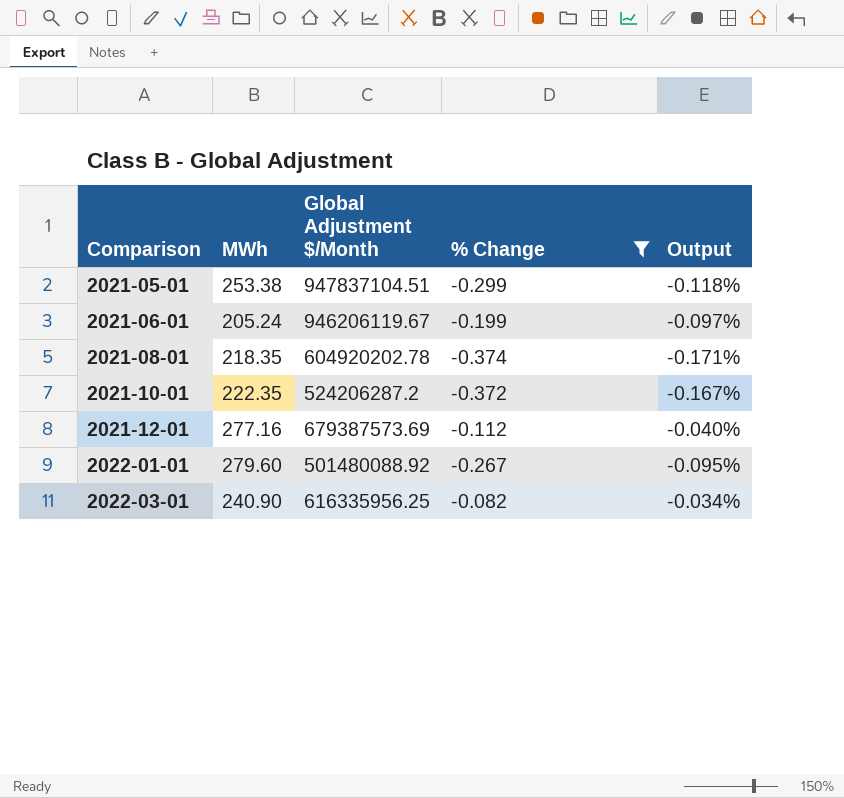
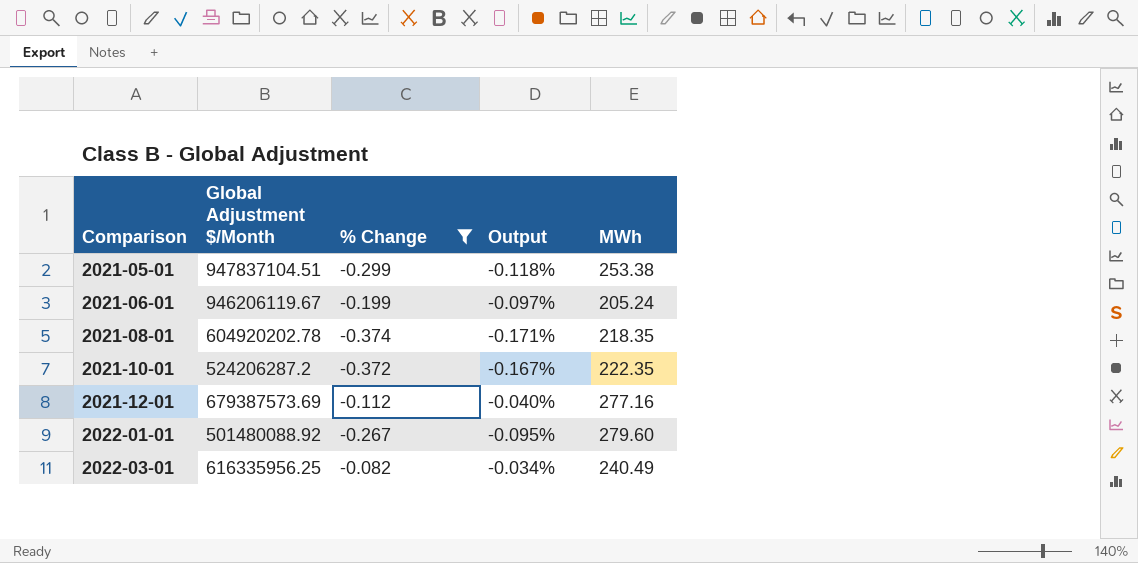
column MWh | position: 2 -> 5
2022-03-01 | MWh: 240.90 -> 240.49

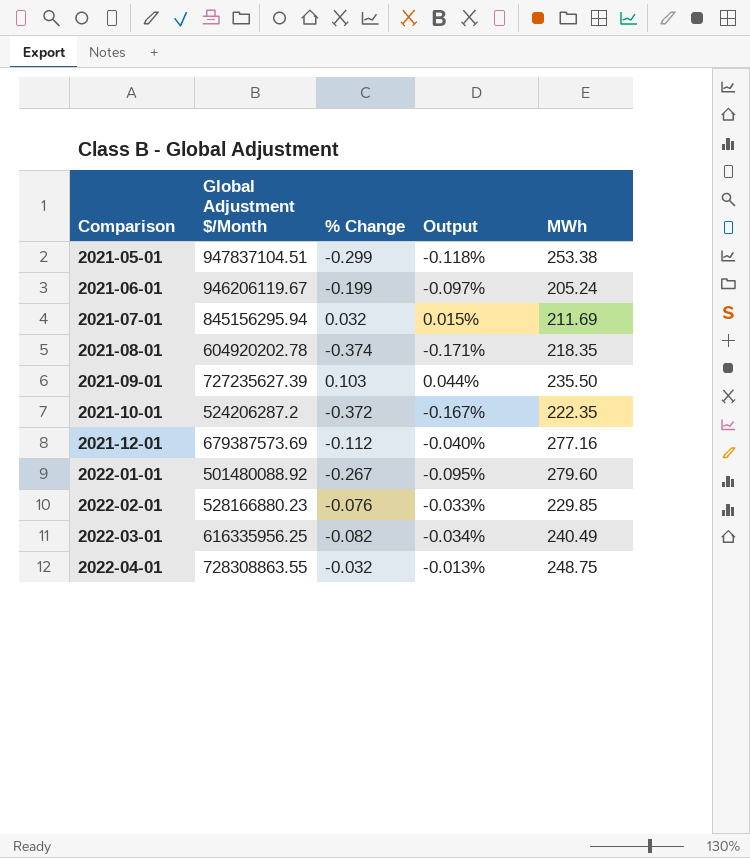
filter: % Change <= -0.082 -> none

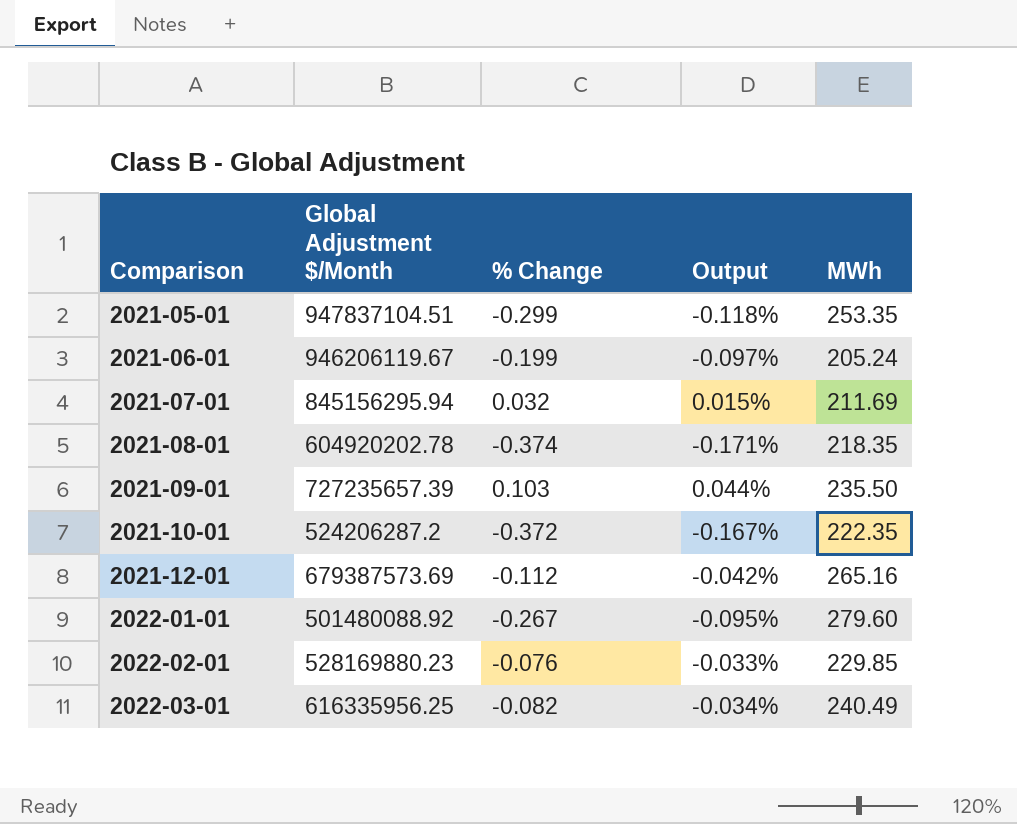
row 2022-04-01: 728308863.55 | -0.032 | -0.013% | 248.75 -> none
2021-05-01 | MWh: 253.38 -> 253.35
2021-09-01 | Global Adjustment $/Month: 727235627.39 -> 727235657.39
2021-12-01 | Output: -0.040% -> -0.042%
2021-12-01 | MWh: 277.16 -> 265.16
2022-02-01 | Global Adjustment $/Month: 528166880.23 -> 528169880.23

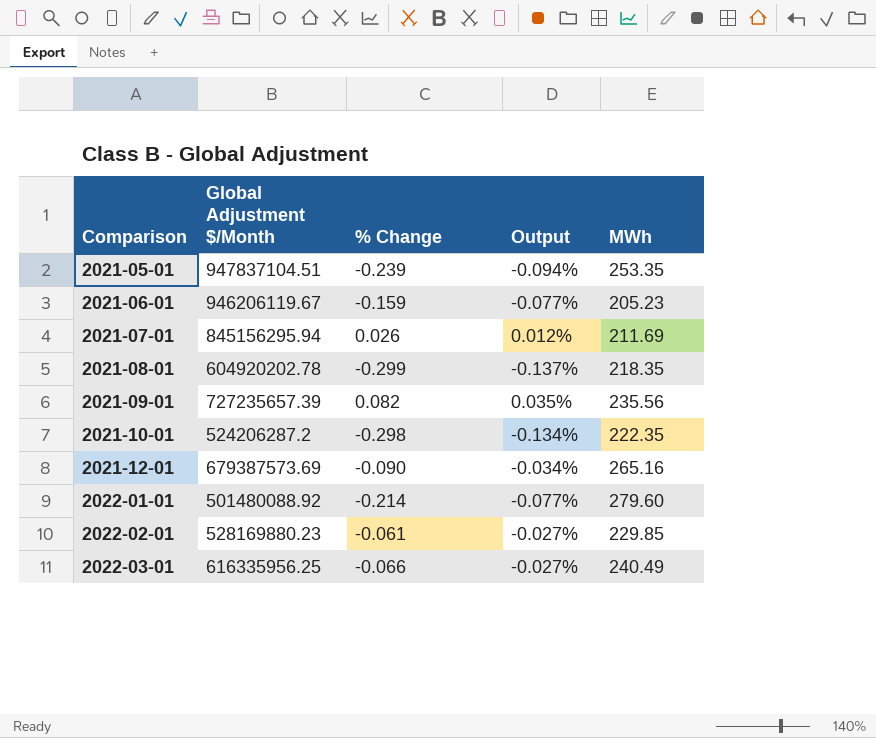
2021-05-01 | % Change: -0.299 -> -0.239
2021-05-01 | Output: -0.118% -> -0.094%
2021-06-01 | % Change: -0.199 -> -0.159
2021-06-01 | Output: -0.097% -> -0.077%
2021-06-01 | MWh: 205.24 -> 205.23
2021-07-01 | % Change: 0.032 -> 0.026
2021-07-01 | Output: 0.015% -> 0.012%
2021-08-01 | % Change: -0.374 -> -0.299
2021-08-01 | Output: -0.171% -> -0.137%
2021-09-01 | % Change: 0.103 -> 0.082
2021-09-01 | Output: 0.044% -> 0.035%
2021-09-01 | MWh: 235.50 -> 235.56
2021-10-01 | % Change: -0.372 -> -0.298
2021-10-01 | Output: -0.167% -> -0.134%
2021-12-01 | % Change: -0.112 -> -0.090
2021-12-01 | Output: -0.042% -> -0.034%
2022-01-01 | % Change: -0.267 -> -0.214
2022-01-01 | Output: -0.095% -> -0.077%
2022-02-01 | % Change: -0.076 -> -0.061
2022-02-01 | Output: -0.033% -> -0.027%
2022-03-01 | % Change: -0.082 -> -0.066
2022-03-01 | Output: -0.034% -> -0.027%

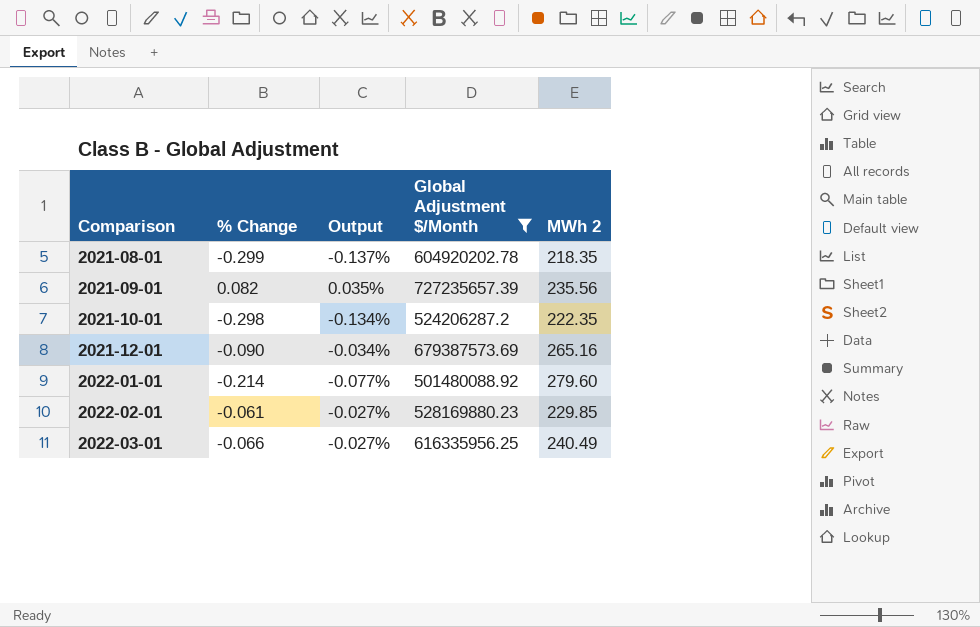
filter: none -> Global Adjustment $/Month <= 727235657.39
column Global Adjustment $/Month | position: 2 -> 4
column name: MWh -> MWh 2

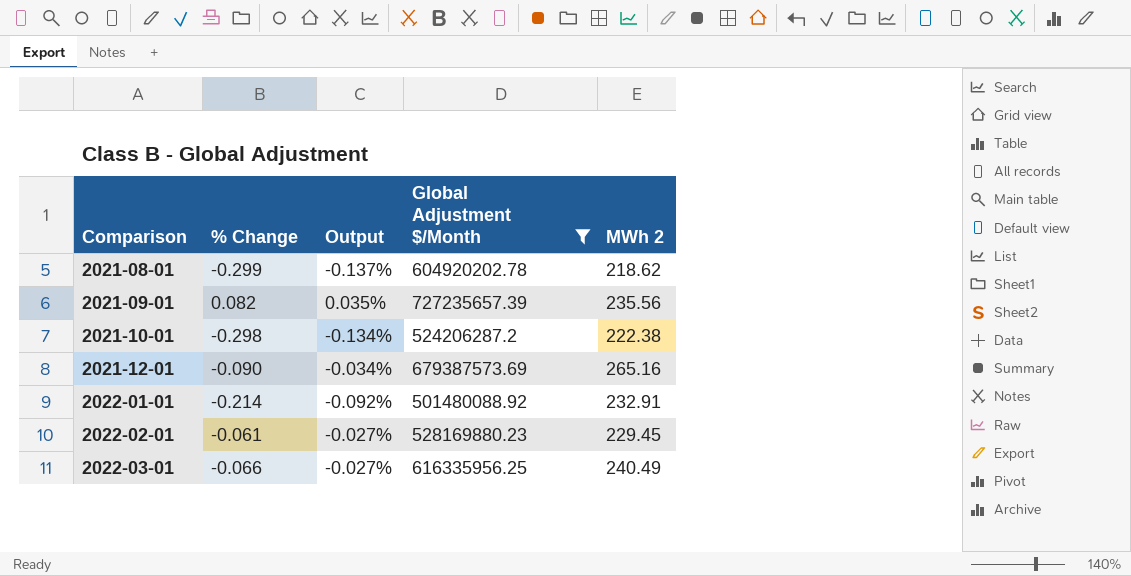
2021-08-01 | MWh 2: 218.35 -> 218.62
2021-10-01 | MWh 2: 222.35 -> 222.38
2022-01-01 | Output: -0.077% -> -0.092%
2022-01-01 | MWh 2: 279.60 -> 232.91
2022-02-01 | MWh 2: 229.85 -> 229.45

